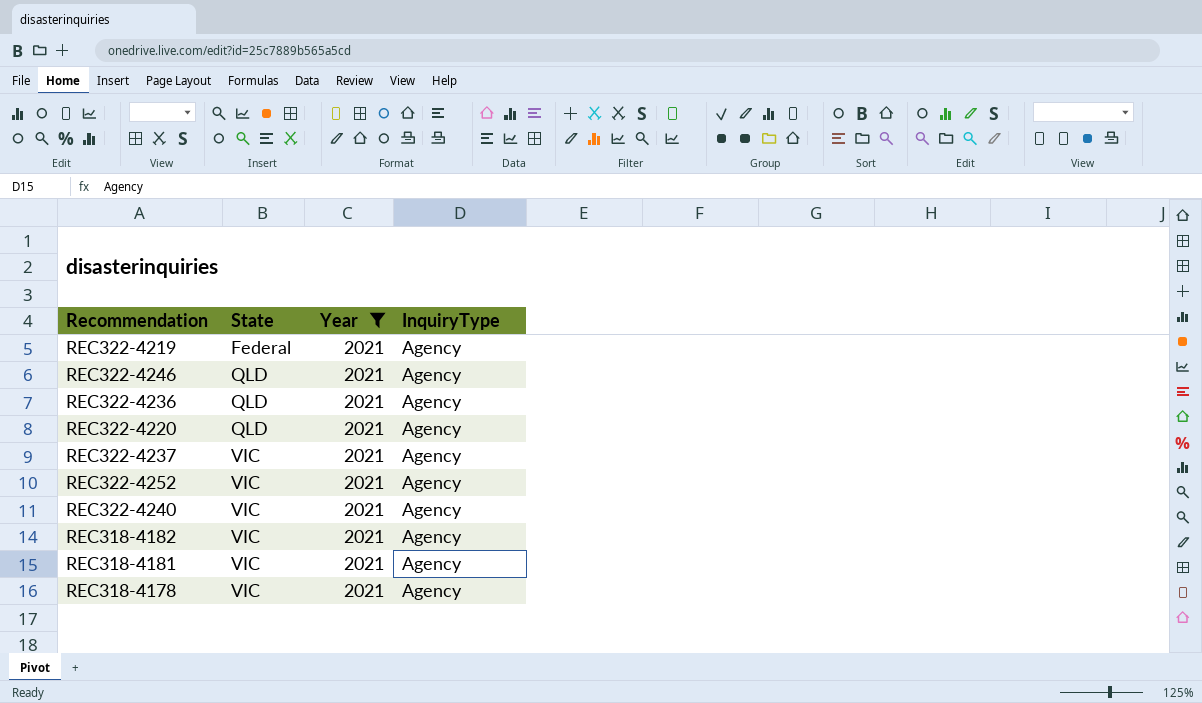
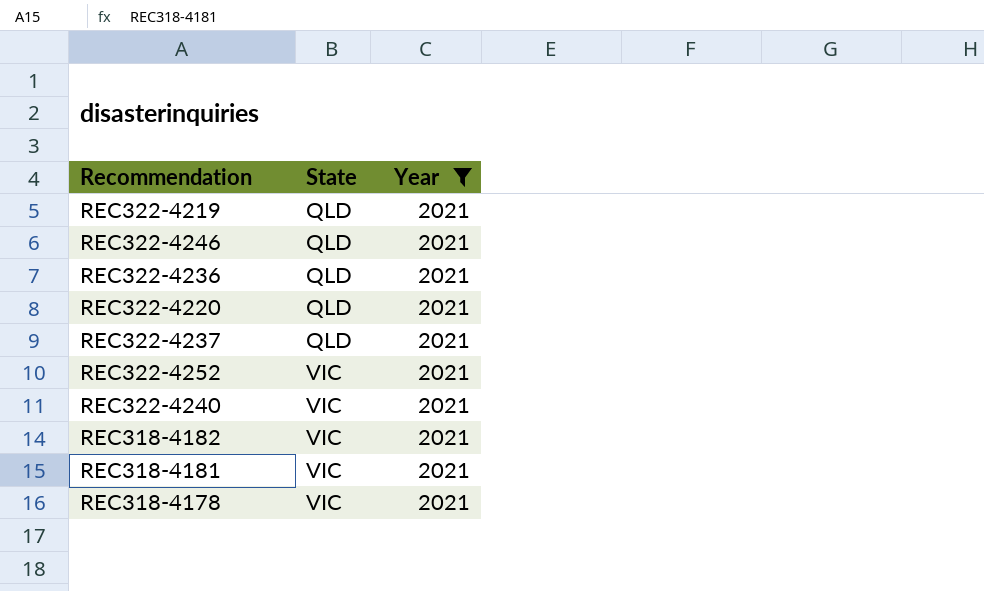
column InquiryType | position: 4 -> none
REC322-4219 | State: Federal -> QLD
REC322-4237 | State: VIC -> QLD

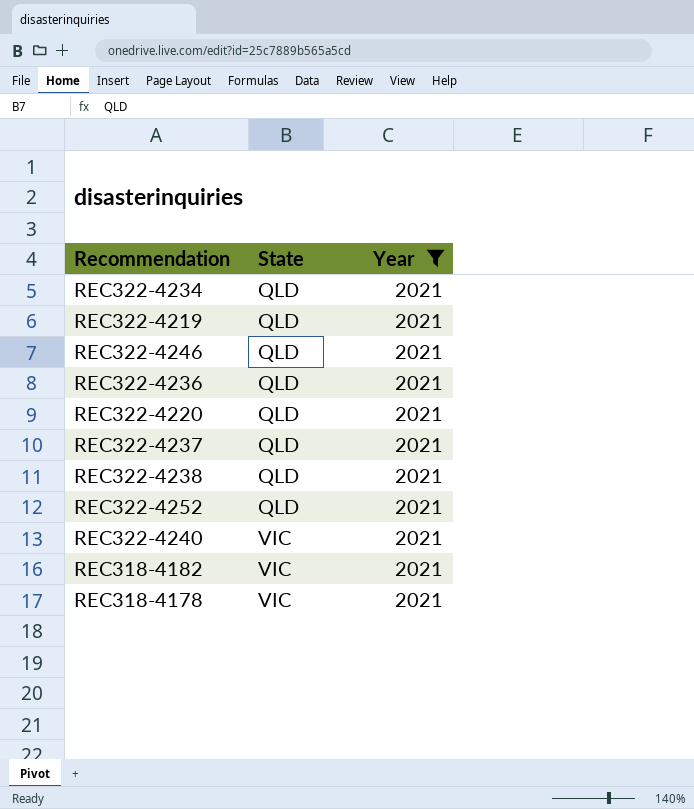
row REC318-4181: VIC | 2021 -> none
row REC322-4234: none -> QLD | 2021
row REC322-4238: none -> QLD | 2021
REC322-4252 | State: VIC -> QLD

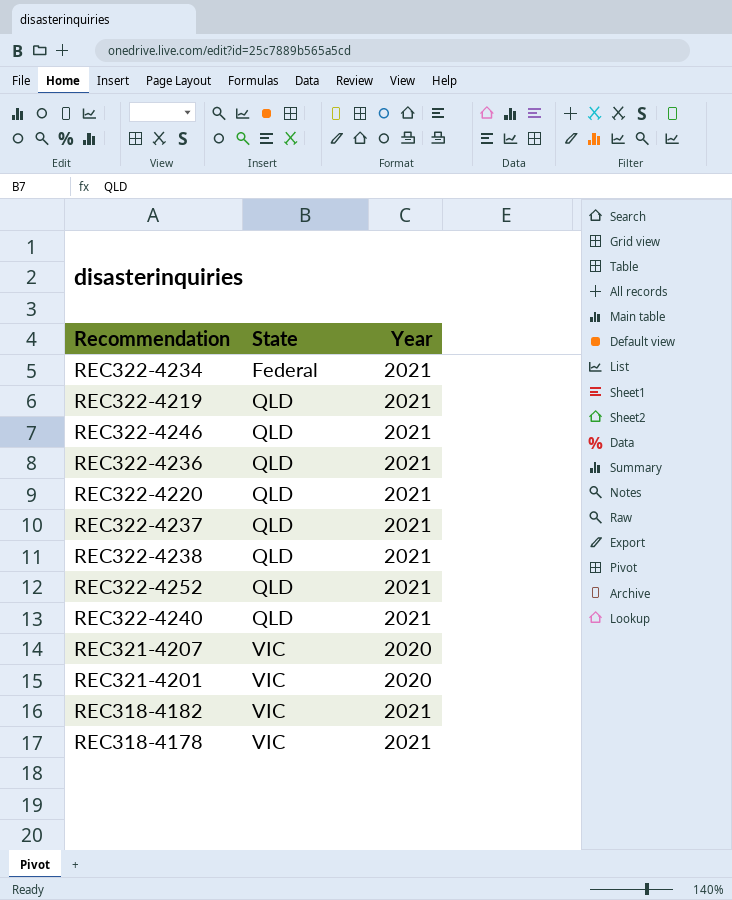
filter: Year = 2021 -> none
REC322-4234 | State: QLD -> Federal
REC322-4240 | State: VIC -> QLD

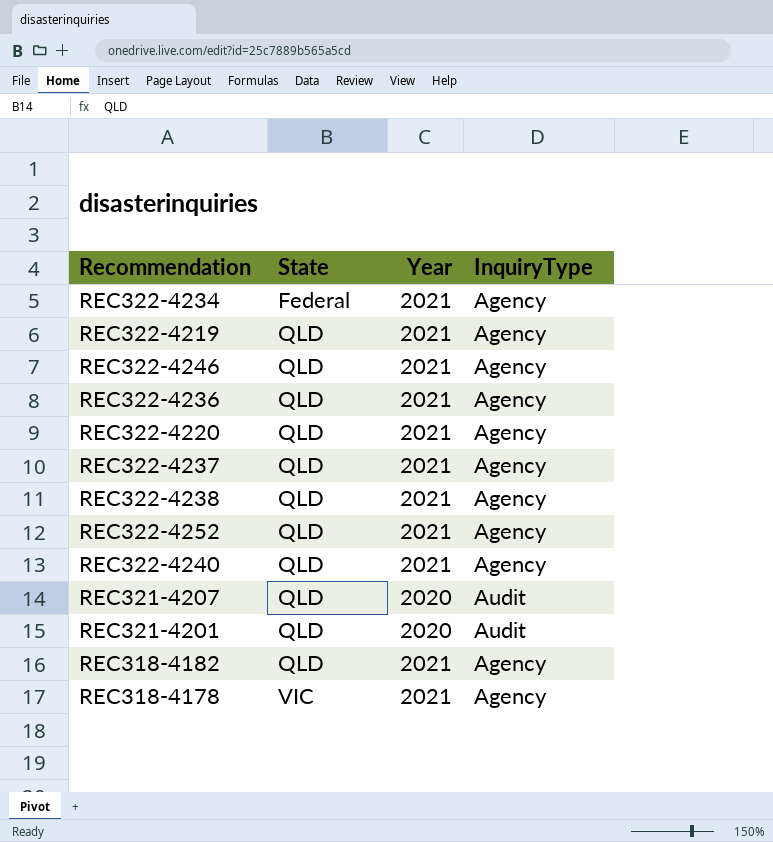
column InquiryType | position: none -> 4
REC321-4207 | State: VIC -> QLD
REC321-4201 | State: VIC -> QLD
REC318-4182 | State: VIC -> QLD

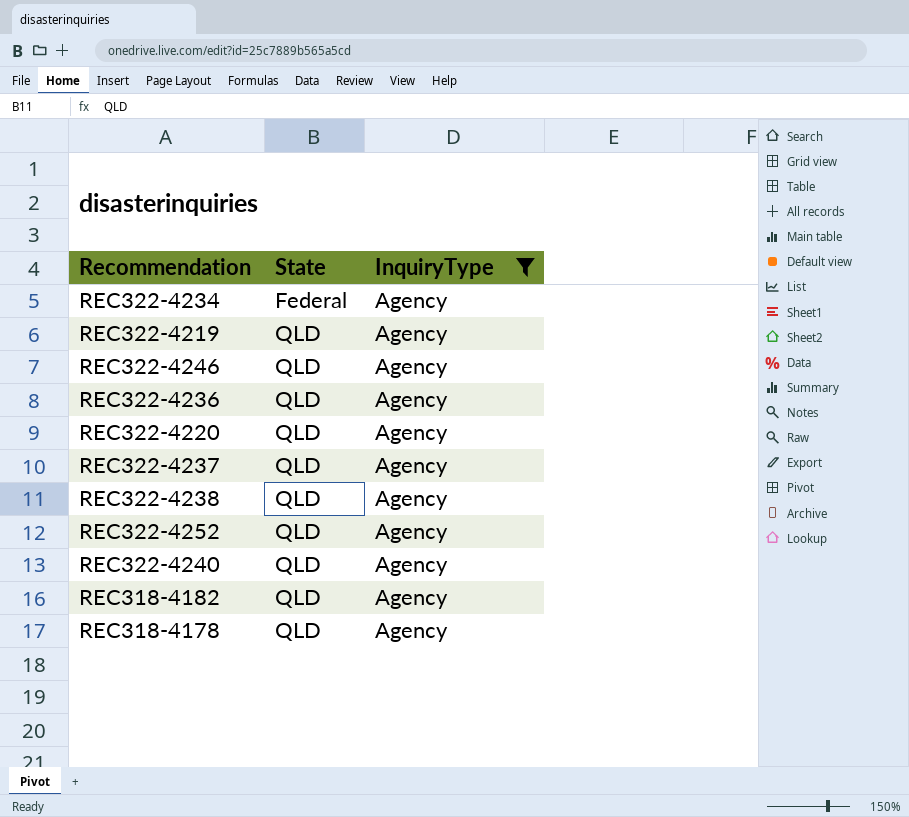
filter: none -> InquiryType = Agency
column Year | position: 3 -> none
REC318-4178 | State: VIC -> QLD

